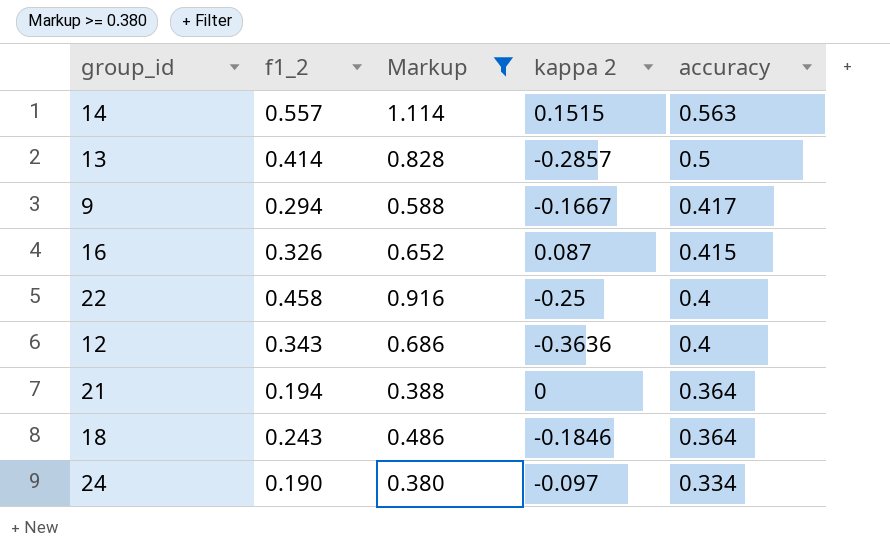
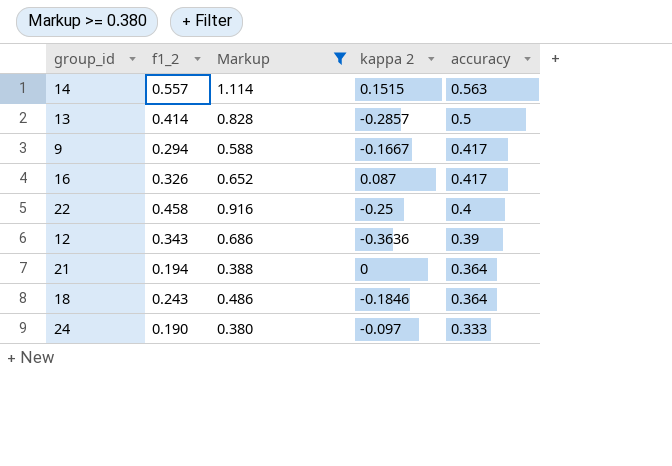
16 | accuracy: 0.415 -> 0.417
12 | accuracy: 0.4 -> 0.39
24 | accuracy: 0.334 -> 0.333

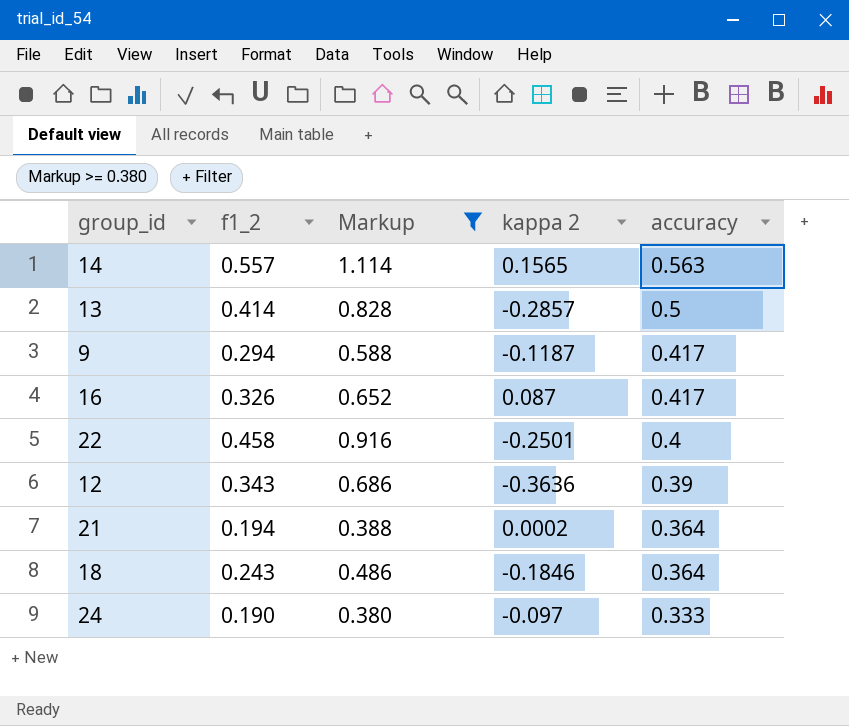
14 | kappa 2: 0.1515 -> 0.1565
9 | kappa 2: -0.1667 -> -0.1187
22 | kappa 2: -0.25 -> -0.2501
21 | kappa 2: 0 -> 0.0002

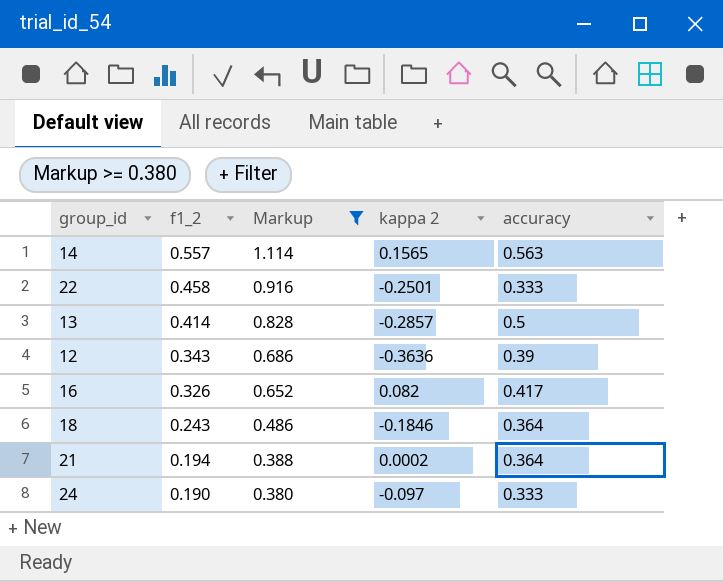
row order: accuracy descending -> f1_2 descending
row 9: 0.294 | 0.588 | -0.1187 | 0.417 -> none
22 | accuracy: 0.4 -> 0.333
16 | kappa 2: 0.087 -> 0.082

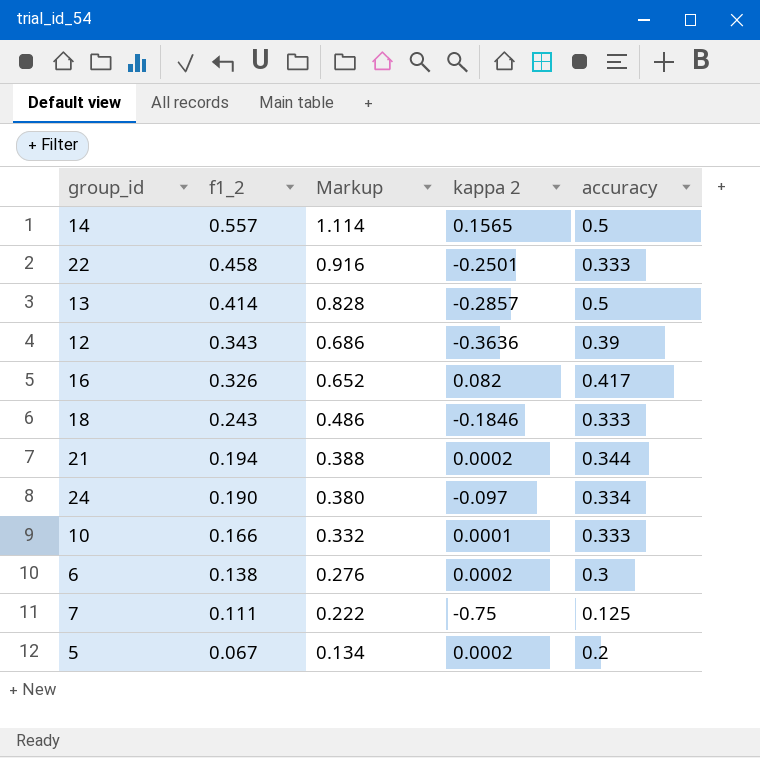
filter: Markup >= 0.380 -> none
14 | accuracy: 0.563 -> 0.5
18 | accuracy: 0.364 -> 0.333
21 | accuracy: 0.364 -> 0.344
24 | accuracy: 0.333 -> 0.334

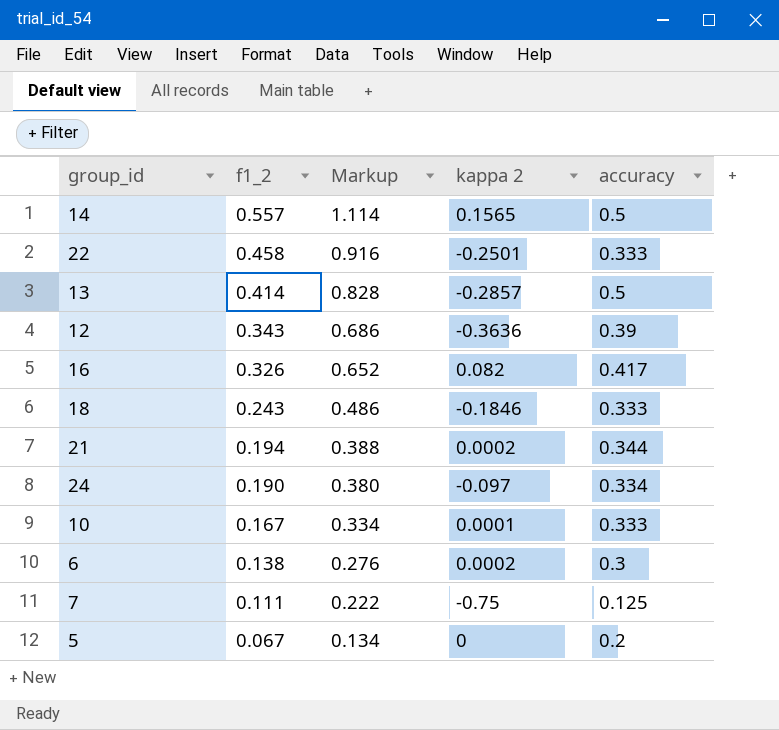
10 | f1_2: 0.166 -> 0.167
10 | Markup: 0.332 -> 0.334
5 | kappa 2: 0.0002 -> 0

